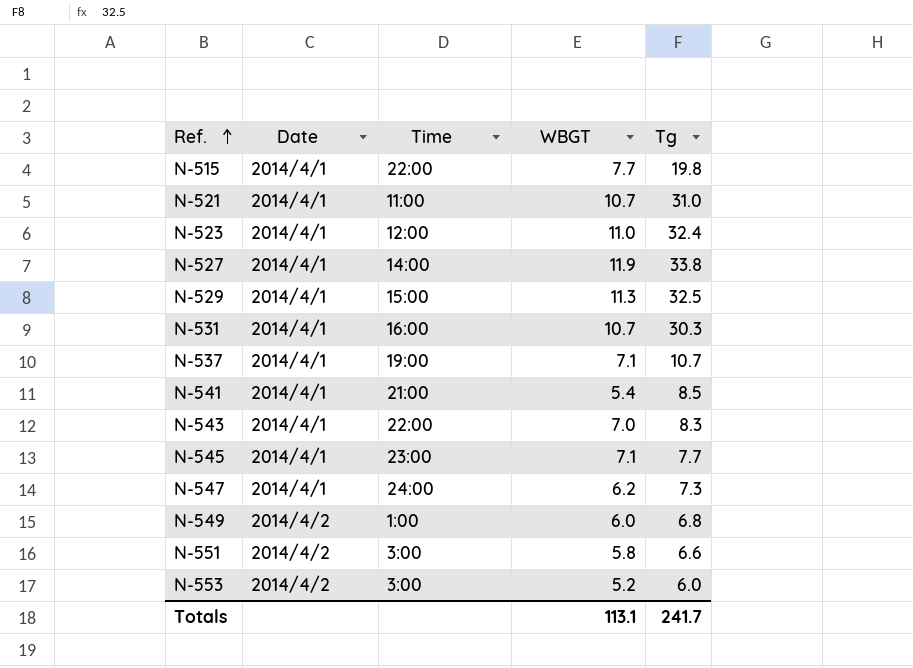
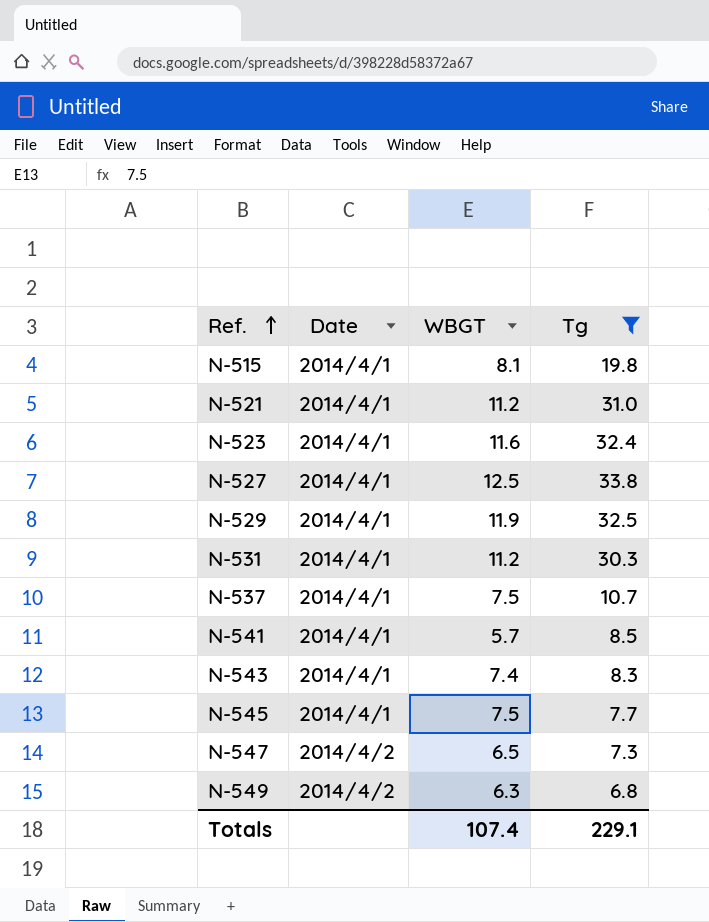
filter: none -> Tg >= 6.8
column Time | position: 3 -> none
N-515 | WBGT: 7.7 -> 8.1
N-521 | WBGT: 10.7 -> 11.2
N-523 | WBGT: 11.0 -> 11.6
N-527 | WBGT: 11.9 -> 12.5
N-529 | WBGT: 11.3 -> 11.9
N-531 | WBGT: 10.7 -> 11.2
N-537 | WBGT: 7.1 -> 7.5
N-541 | WBGT: 5.4 -> 5.7
N-543 | WBGT: 7.0 -> 7.4
N-545 | WBGT: 7.1 -> 7.5
N-547 | Date: 2014/4/1 -> 2014/4/2
N-547 | WBGT: 6.2 -> 6.5
N-549 | WBGT: 6.0 -> 6.3
Totals | WBGT: 113.1 -> 107.4
Totals | Tg: 241.7 -> 229.1

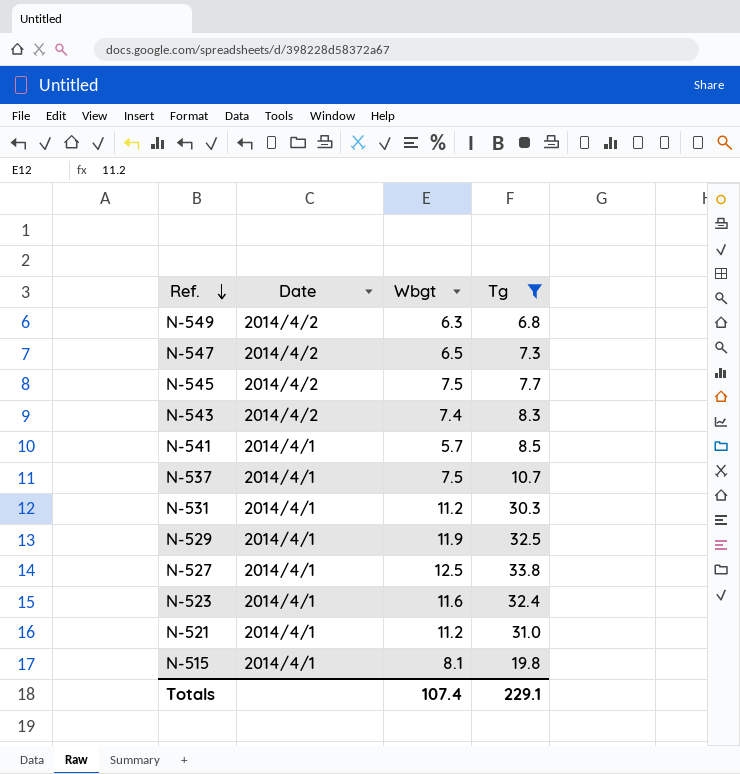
row order: Ref. ascending -> Ref. descending
column name: WBGT -> Wbgt
N-545 | Date: 2014/4/1 -> 2014/4/2
N-543 | Date: 2014/4/1 -> 2014/4/2

